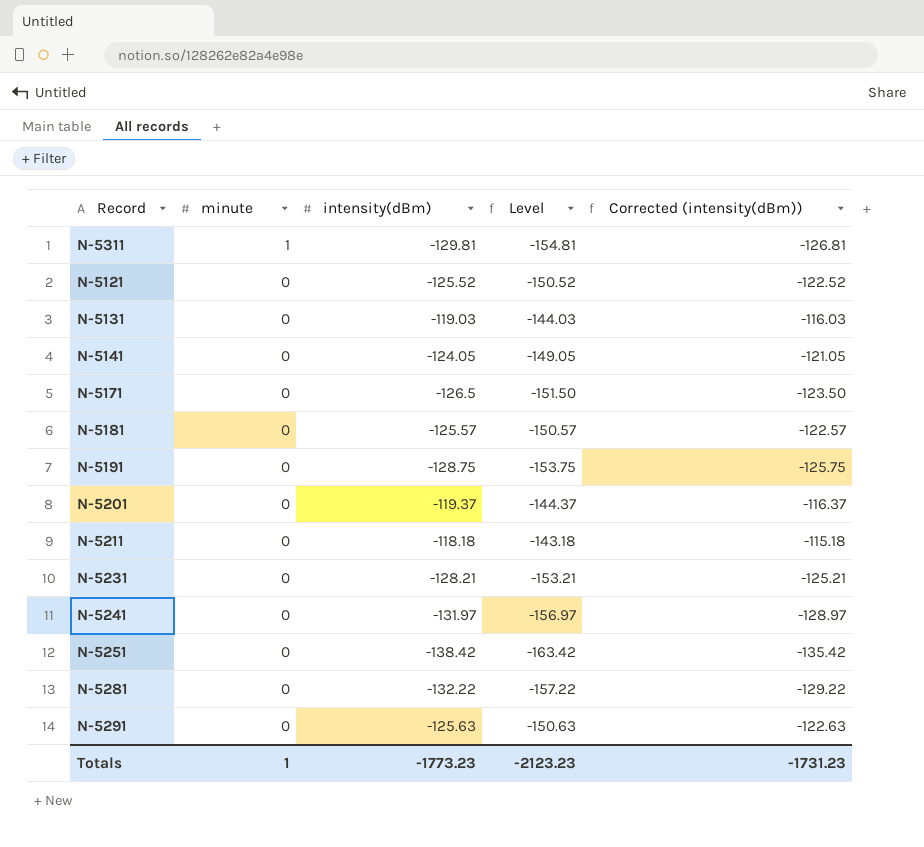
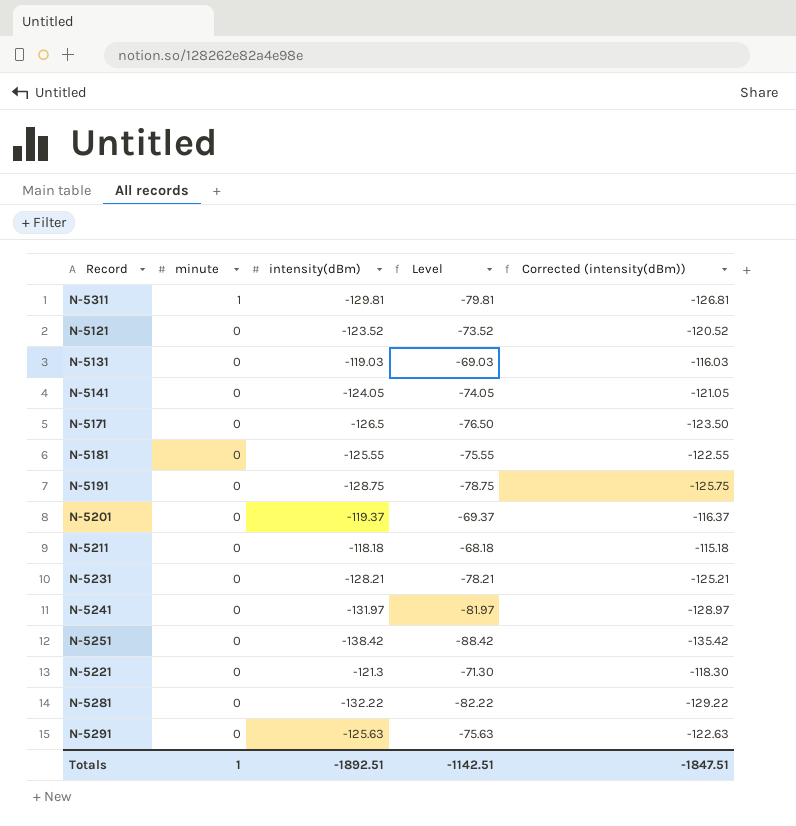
column Level | formula: [intensity(dBm)] - 25 -> [intensity(dBm)] + 50
N-5121 | intensity(dBm): -125.52 -> -123.52
N-5121 | Corrected (intensity(dBm)): -122.52 -> -120.52
N-5181 | intensity(dBm): -125.57 -> -125.55
N-5181 | Corrected (intensity(dBm)): -122.57 -> -122.55
row N-5221: none -> 0 | -121.3 | -71.30 | -118.30
Totals | intensity(dBm): -1773.23 -> -1892.51
Totals | Level: -2123.23 -> -1142.51
Totals | Corrected (intensity(dBm)): -1731.23 -> -1847.51

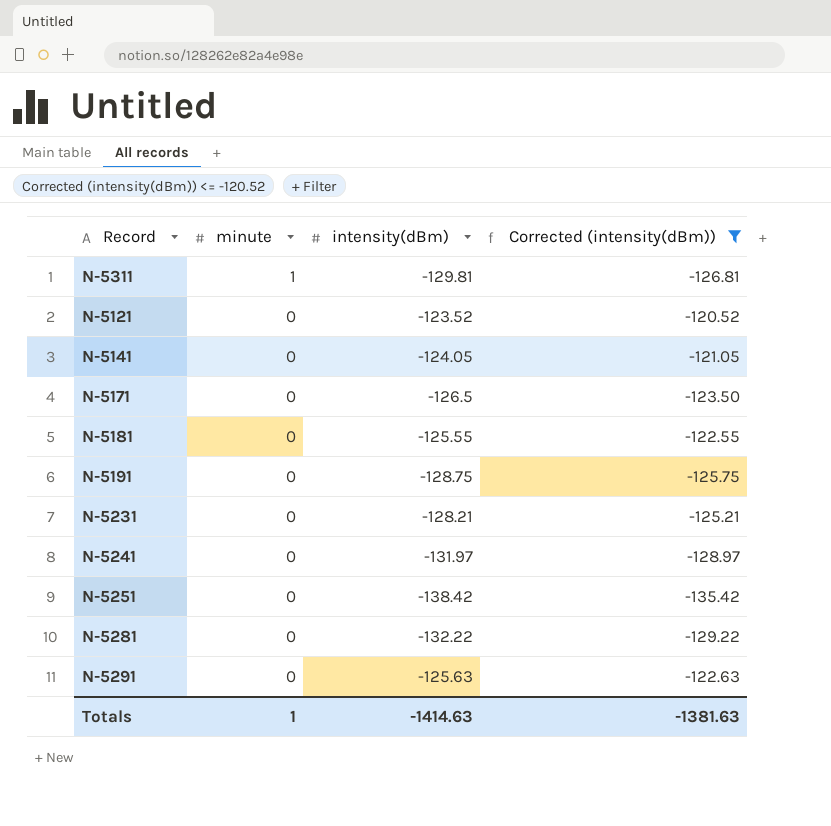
filter: none -> Corrected (intensity(dBm)) <= -120.52
column Level | formula: [intensity(dBm)] + 50 -> none
Totals | intensity(dBm): -1892.51 -> -1414.63
Totals | Corrected (intensity(dBm)): -1847.51 -> -1381.63

